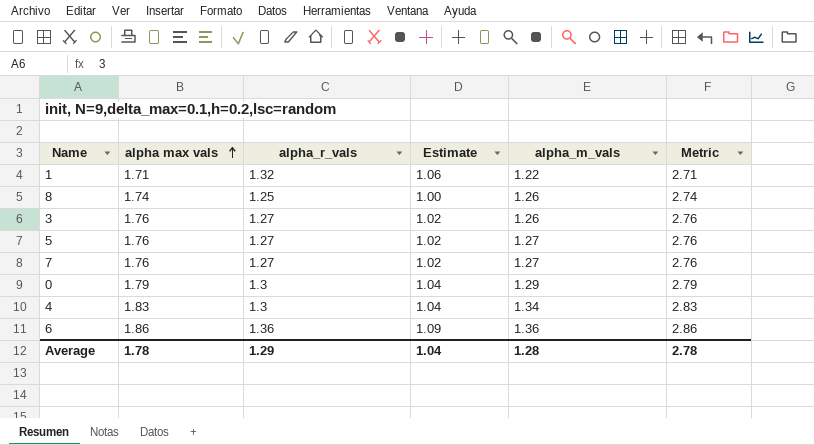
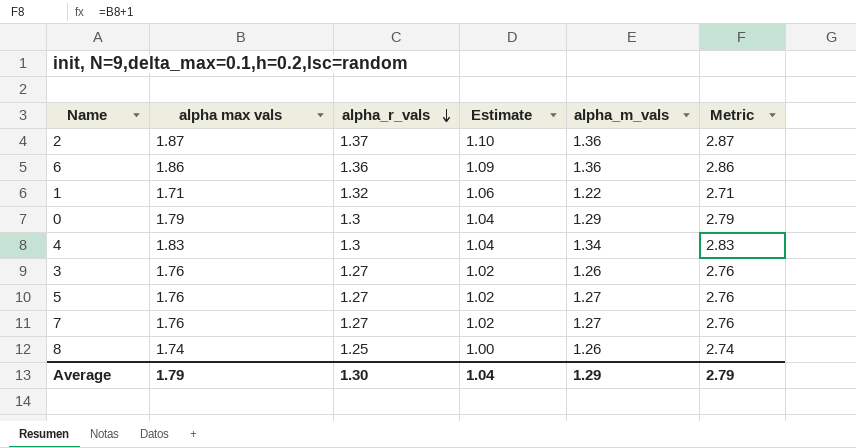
row order: alpha max vals ascending -> alpha_r_vals descending
row 2: none -> 1.87 | 1.37 | 1.10 | 1.36 | 2.87
Average | alpha max vals: 1.78 -> 1.79
Average | alpha_r_vals: 1.29 -> 1.30
Average | alpha_m_vals: 1.28 -> 1.29
Average | Metric: 2.78 -> 2.79

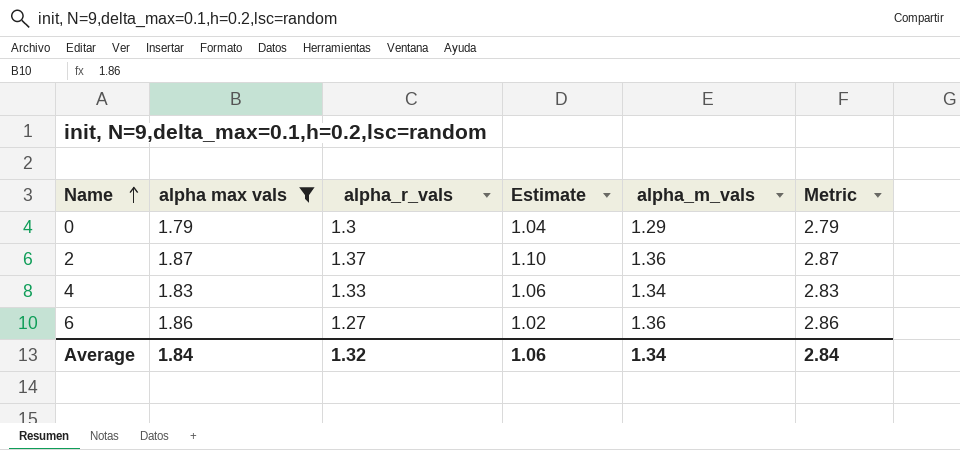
filter: none -> alpha max vals >= 1.79
row order: alpha_r_vals descending -> Name ascending
4 | alpha_r_vals: 1.3 -> 1.33
4 | Estimate: 1.04 -> 1.06
6 | alpha_r_vals: 1.36 -> 1.27
6 | Estimate: 1.09 -> 1.02
Average | alpha max vals: 1.79 -> 1.84
Average | alpha_r_vals: 1.30 -> 1.32
Average | Estimate: 1.04 -> 1.06
Average | alpha_m_vals: 1.29 -> 1.34
Average | Metric: 2.79 -> 2.84

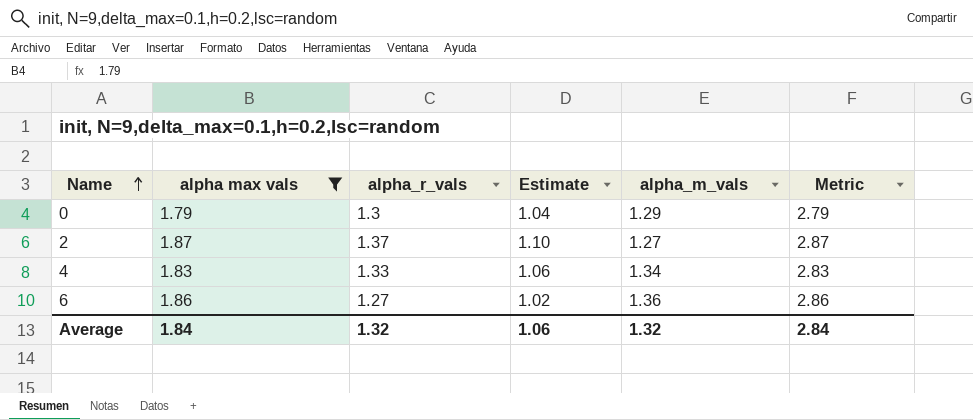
2 | alpha_m_vals: 1.36 -> 1.27
Average | alpha_m_vals: 1.34 -> 1.32

